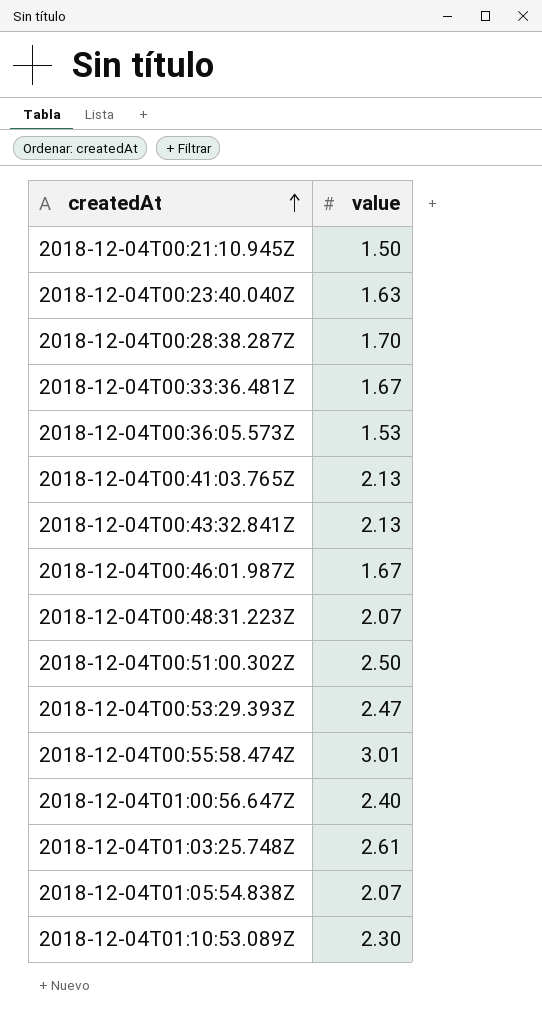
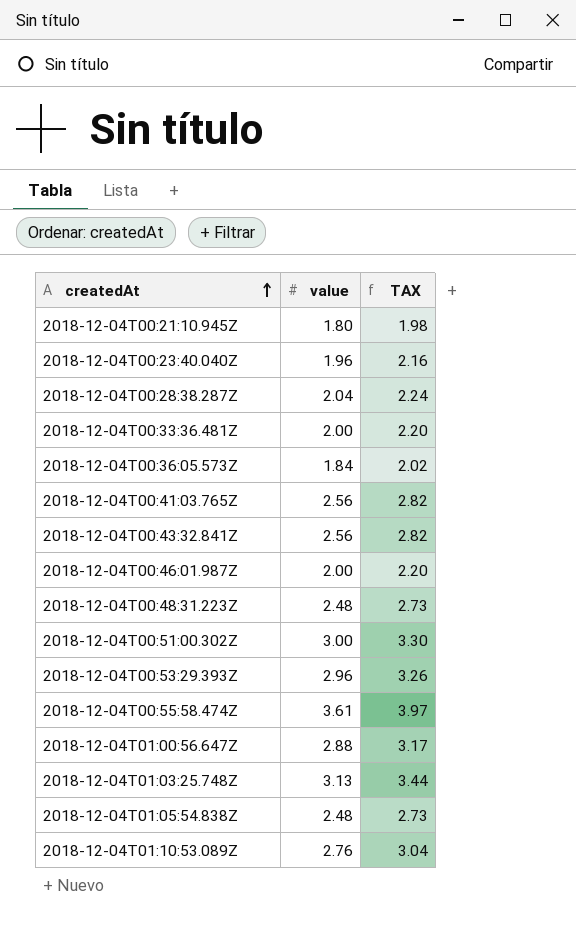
column TAX | formula: none -> [value] * 1.1
2018-12-04T00:21:10.945Z | value: 1.50 -> 1.80
2018-12-04T00:23:40.040Z | value: 1.63 -> 1.96
2018-12-04T00:28:38.287Z | value: 1.70 -> 2.04
2018-12-04T00:33:36.481Z | value: 1.67 -> 2.00
2018-12-04T00:36:05.573Z | value: 1.53 -> 1.84
2018-12-04T00:41:03.765Z | value: 2.13 -> 2.56
2018-12-04T00:43:32.841Z | value: 2.13 -> 2.56
2018-12-04T00:46:01.987Z | value: 1.67 -> 2.00
2018-12-04T00:48:31.223Z | value: 2.07 -> 2.48
2018-12-04T00:51:00.302Z | value: 2.50 -> 3.00
2018-12-04T00:53:29.393Z | value: 2.47 -> 2.96
2018-12-04T00:55:58.474Z | value: 3.01 -> 3.61
2018-12-04T01:00:56.647Z | value: 2.40 -> 2.88
2018-12-04T01:03:25.748Z | value: 2.61 -> 3.13
2018-12-04T01:05:54.838Z | value: 2.07 -> 2.48
2018-12-04T01:10:53.089Z | value: 2.30 -> 2.76

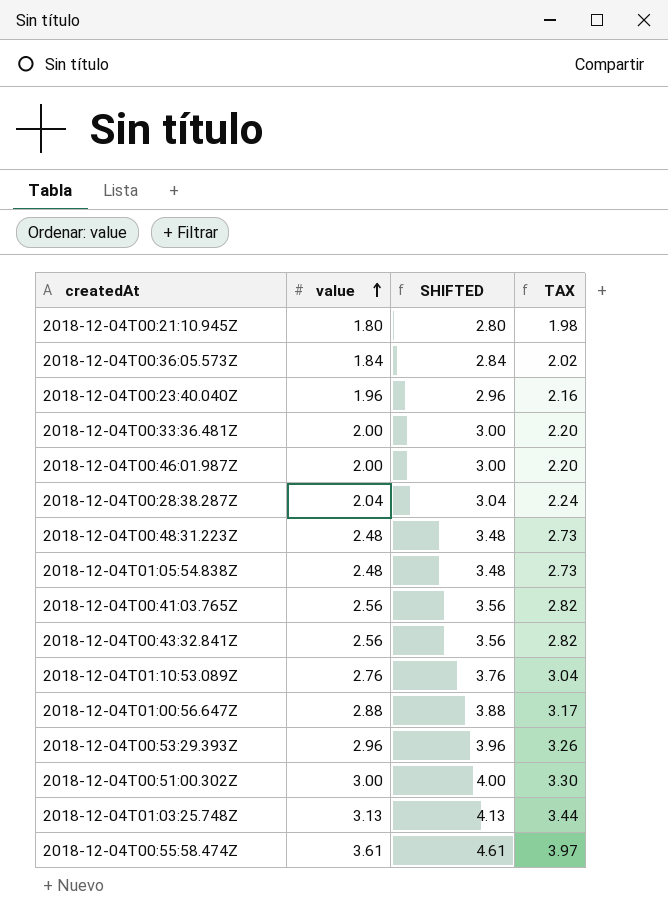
row order: createdAt ascending -> value ascending
column SHIFTED | formula: none -> [value] + 1

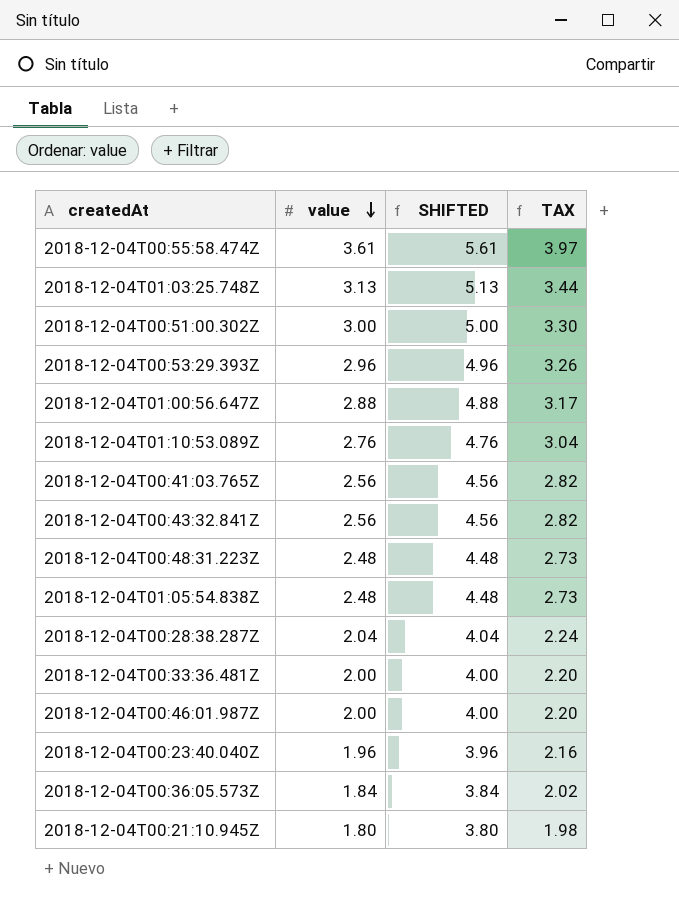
row order: value ascending -> value descending
column SHIFTED | formula: [value] + 1 -> [value] + 2

